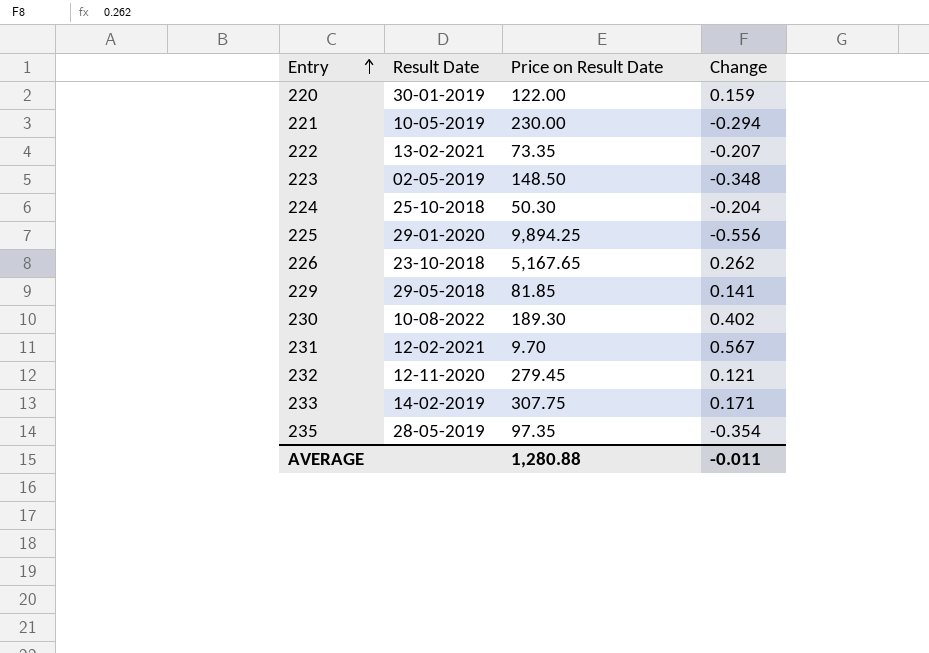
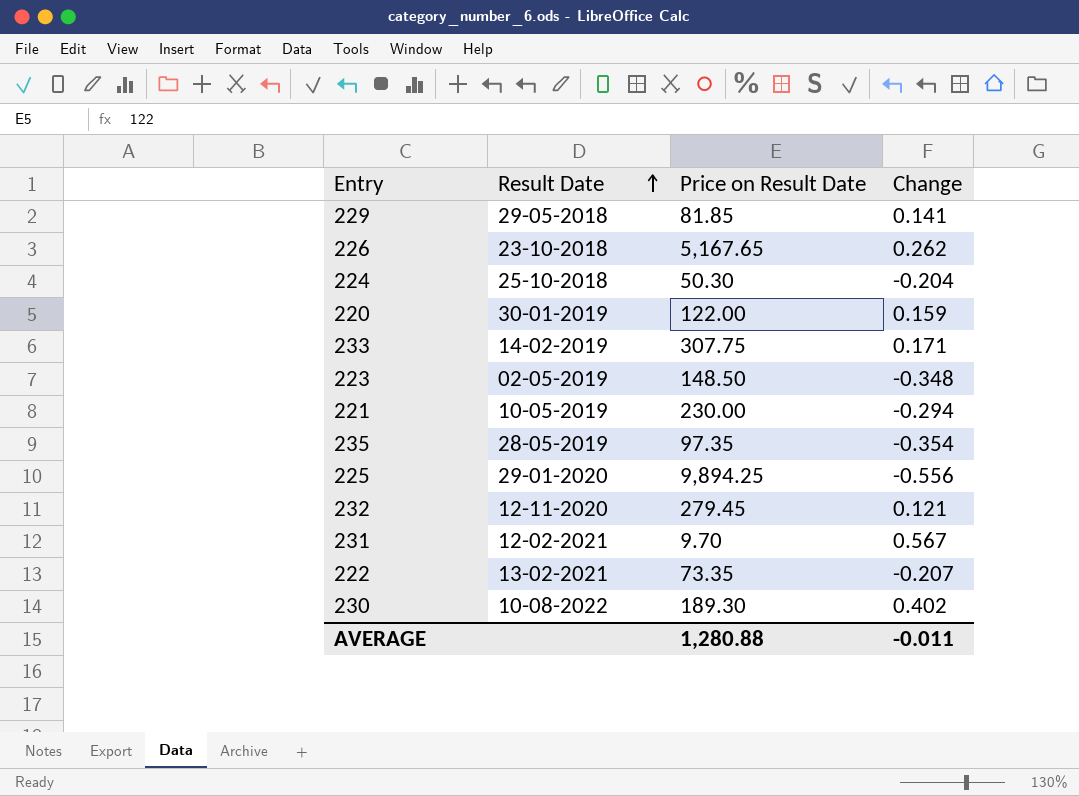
row order: Entry ascending -> Result Date ascending

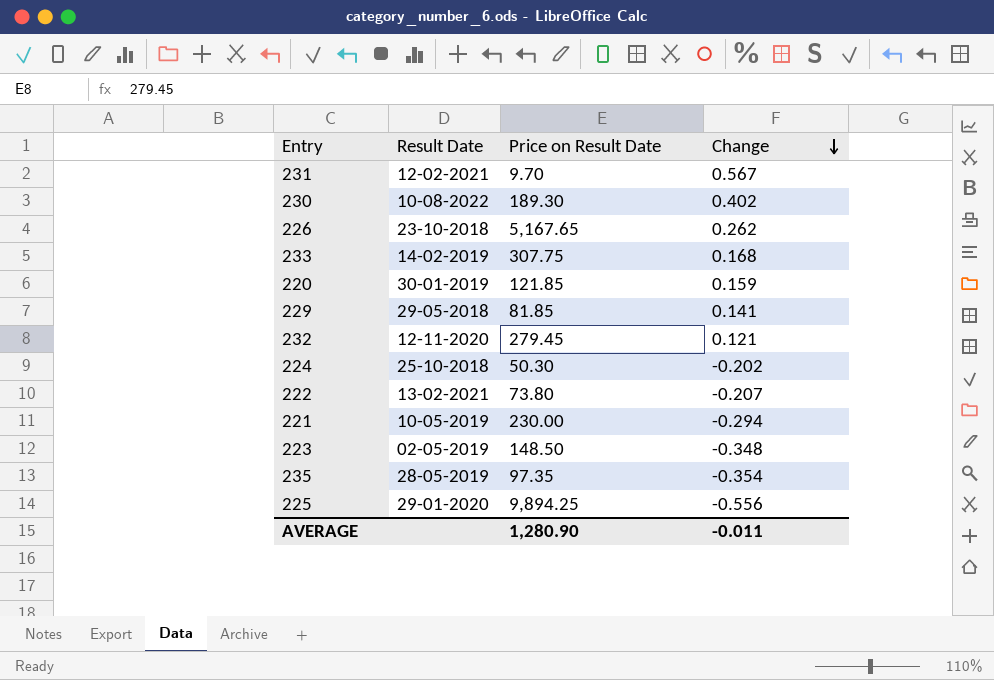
row order: Result Date ascending -> Change descending
233 | Change: 0.171 -> 0.168
220 | Price on Result Date: 122.00 -> 121.85
224 | Change: -0.204 -> -0.202
222 | Price on Result Date: 73.35 -> 73.80
AVERAGE | Price on Result Date: 1,280.88 -> 1,280.90

